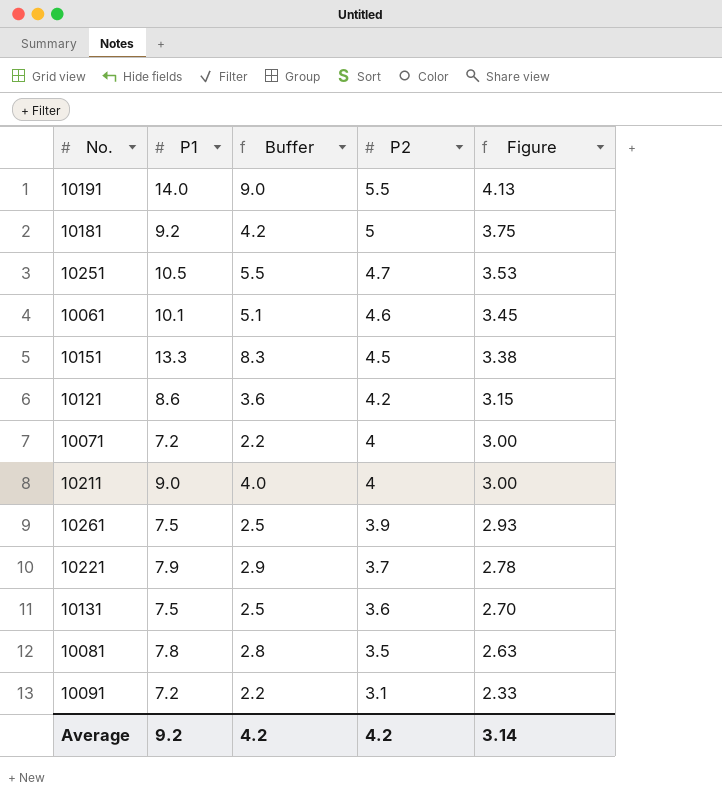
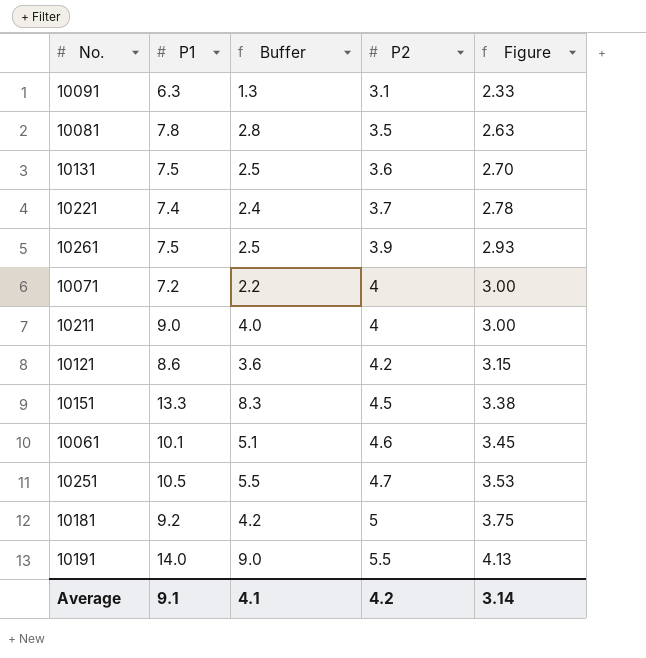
row order: P2 descending -> P2 ascending
10091 | P1: 7.2 -> 6.3
10091 | Buffer: 2.2 -> 1.3
10221 | P1: 7.9 -> 7.4
10221 | Buffer: 2.9 -> 2.4
Average | P1: 9.2 -> 9.1
Average | Buffer: 4.2 -> 4.1

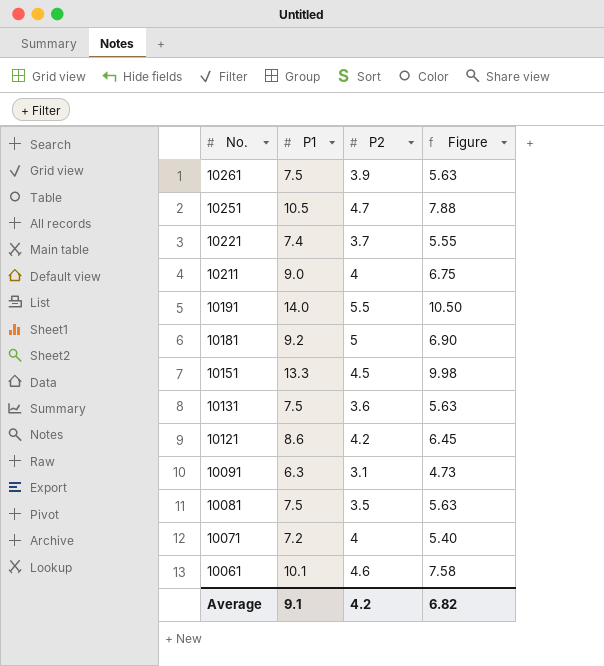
row order: P2 ascending -> No. descending
column Buffer | formula: [P1] - 5 -> none
column Figure | formula: [P2] * 0.75 -> [P1] * 0.75
10081 | P1: 7.8 -> 7.5
Average | Figure: 3.14 -> 6.82

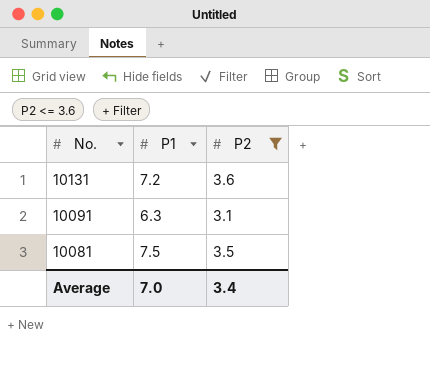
filter: none -> P2 <= 3.6
column Figure | formula: [P1] * 0.75 -> none
10131 | P1: 7.5 -> 7.2
Average | P1: 9.1 -> 7.0
Average | P2: 4.2 -> 3.4

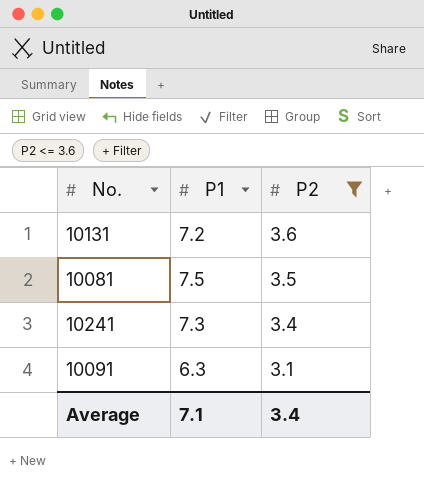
row order: No. descending -> P2 descending
row 10241: none -> 7.3 | 3.4
Average | P1: 7.0 -> 7.1

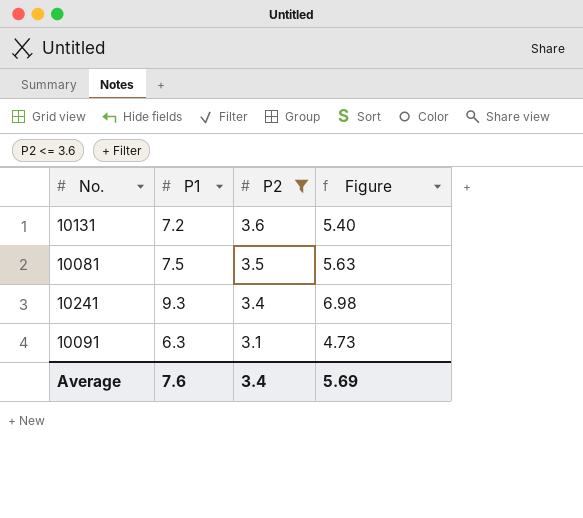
column Figure | formula: none -> [P1] * 0.75
10241 | P1: 7.3 -> 9.3
Average | P1: 7.1 -> 7.6

